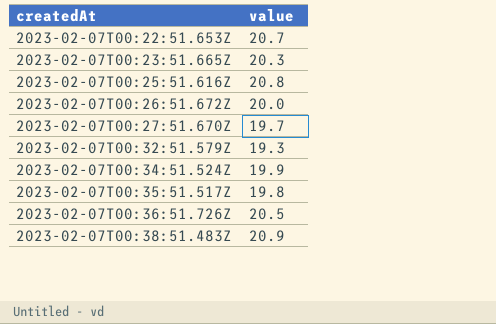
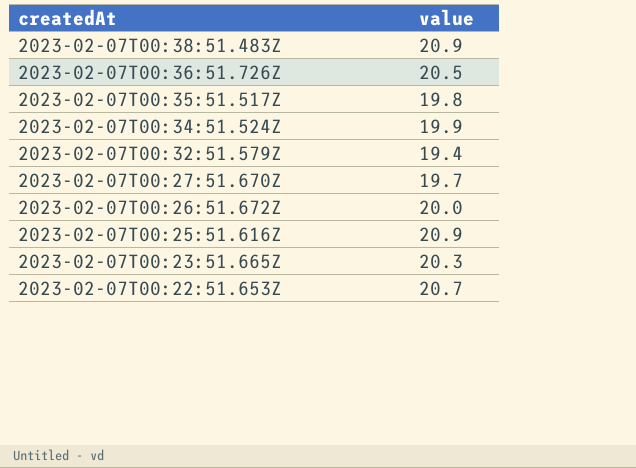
row order: createdAt ascending -> createdAt descending
2023-02-07T00:32:51.579Z | value: 19.3 -> 19.4
2023-02-07T00:25:51.616Z | value: 20.8 -> 20.9

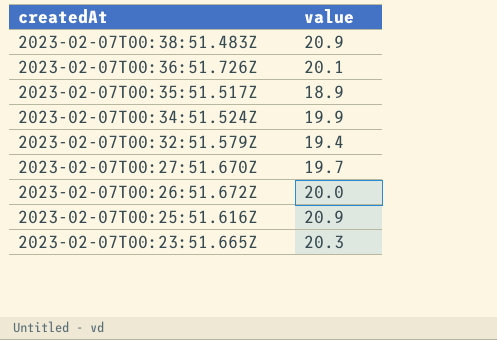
row 2023-02-07T00:22:51.653Z: 20.7 -> none
2023-02-07T00:36:51.726Z | value: 20.5 -> 20.1
2023-02-07T00:35:51.517Z | value: 19.8 -> 18.9

